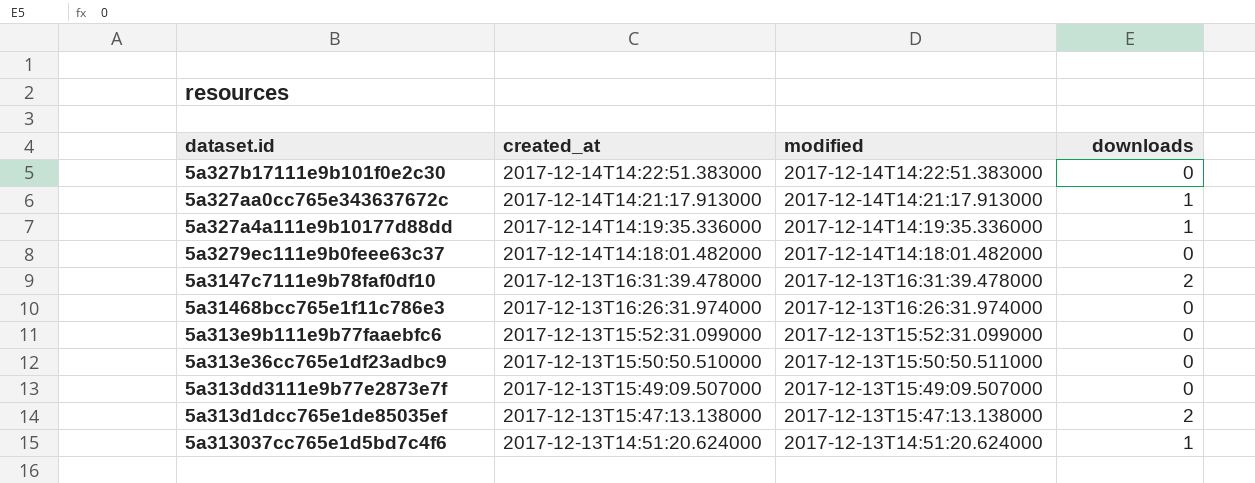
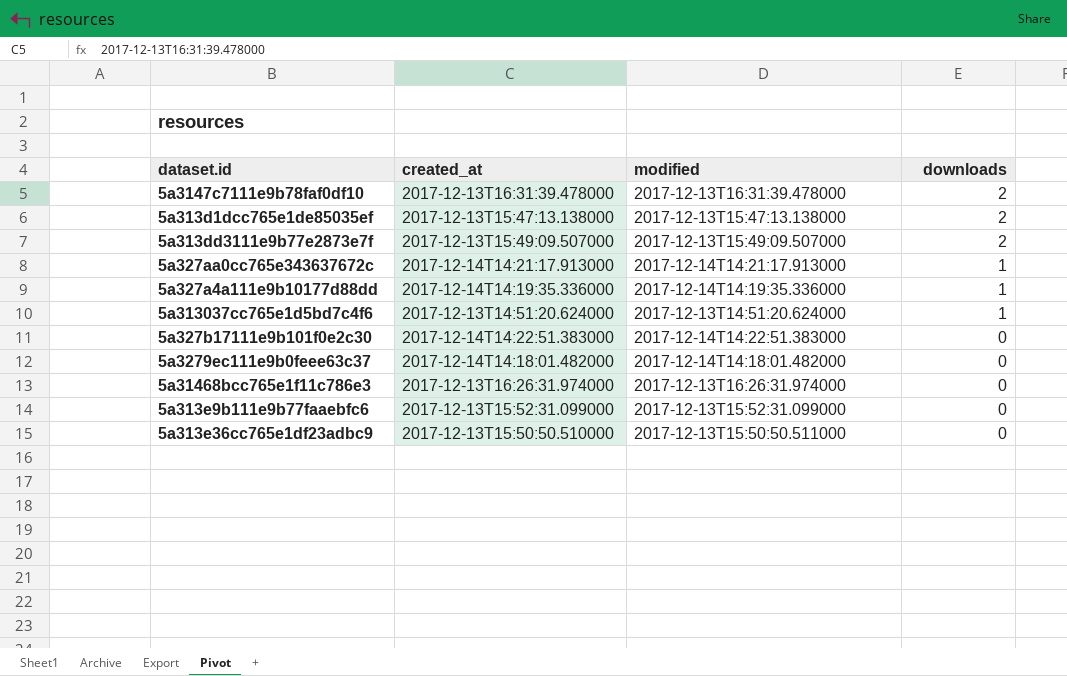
row order: created_at descending -> downloads descending
5a313dd3111e9b77e2873e7f | downloads: 0 -> 2

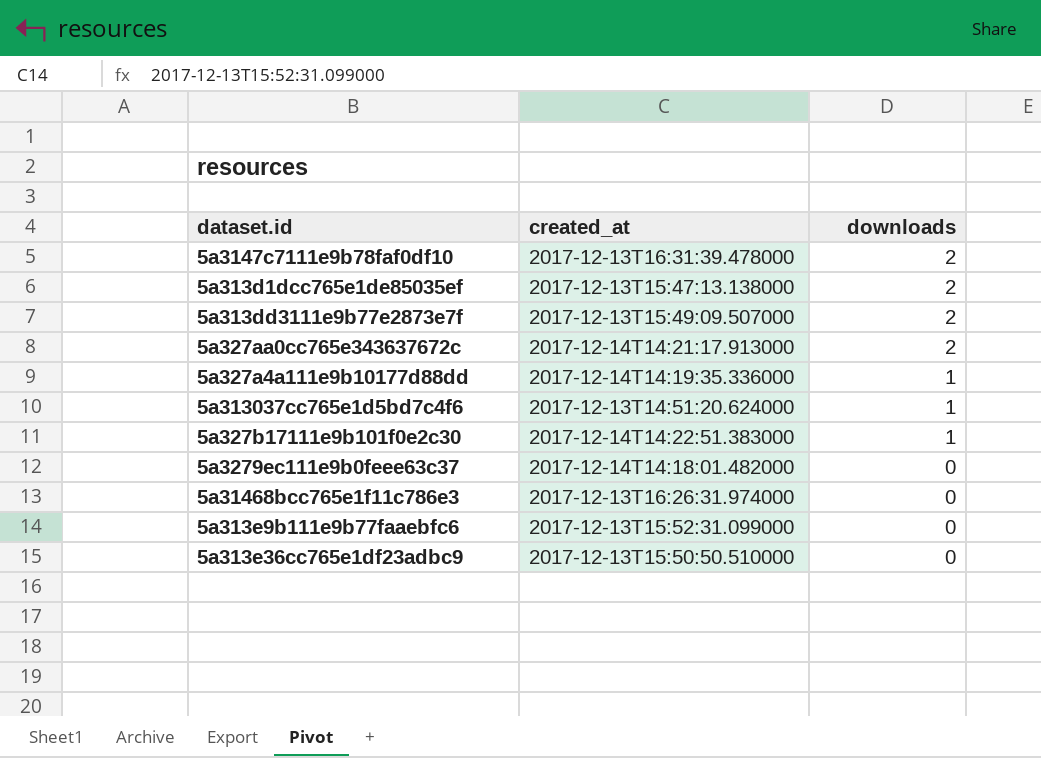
column modified | position: 3 -> none
5a327aa0cc765e343637672c | downloads: 1 -> 2
5a327b17111e9b101f0e2c30 | downloads: 0 -> 1

